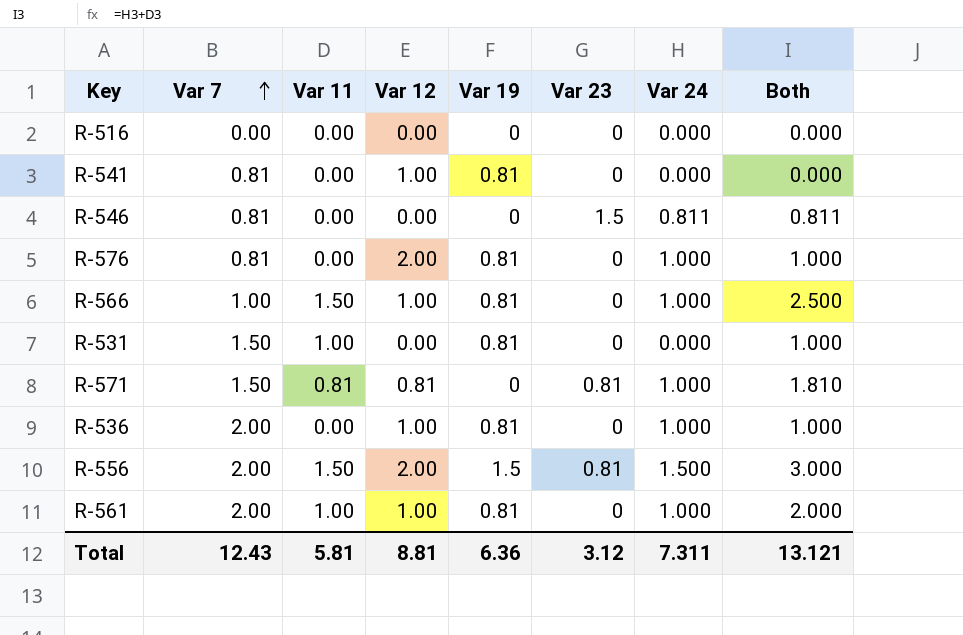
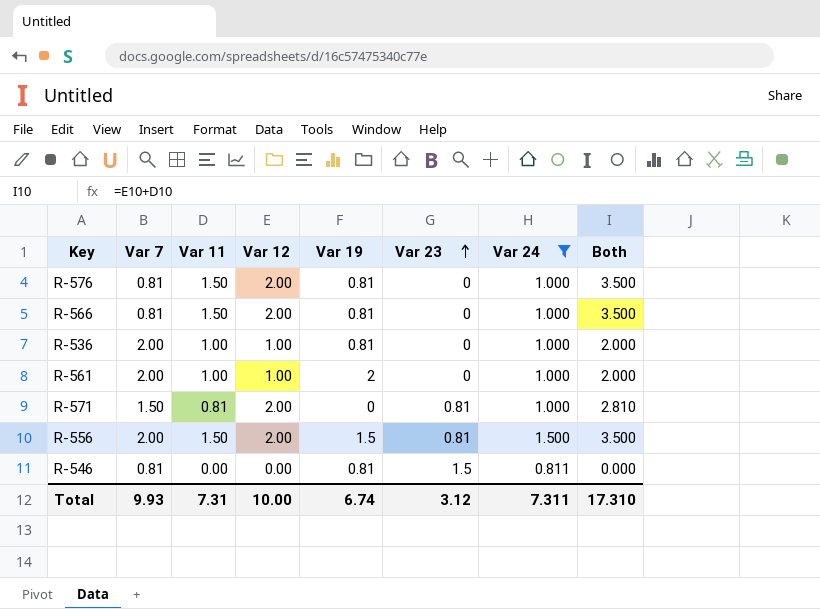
filter: none -> Var 24 != 0.000
row order: Var 7 ascending -> Var 23 ascending
column Both | formula: [Var 11] + [Var 24] -> [Var 11] + [Var 12]
R-576 | Var 11: 0.00 -> 1.50
R-566 | Var 7: 1.00 -> 0.81
R-566 | Var 12: 1.00 -> 2.00
R-536 | Var 11: 0.00 -> 1.00
R-561 | Var 19: 0.81 -> 2
R-571 | Var 12: 0.81 -> 2.00
R-546 | Var 19: 0 -> 0.81
Total | Var 7: 12.43 -> 9.93
Total | Var 11: 5.81 -> 7.31
Total | Var 12: 8.81 -> 10.00
Total | Var 19: 6.36 -> 6.74
Total | Both: 13.121 -> 17.310

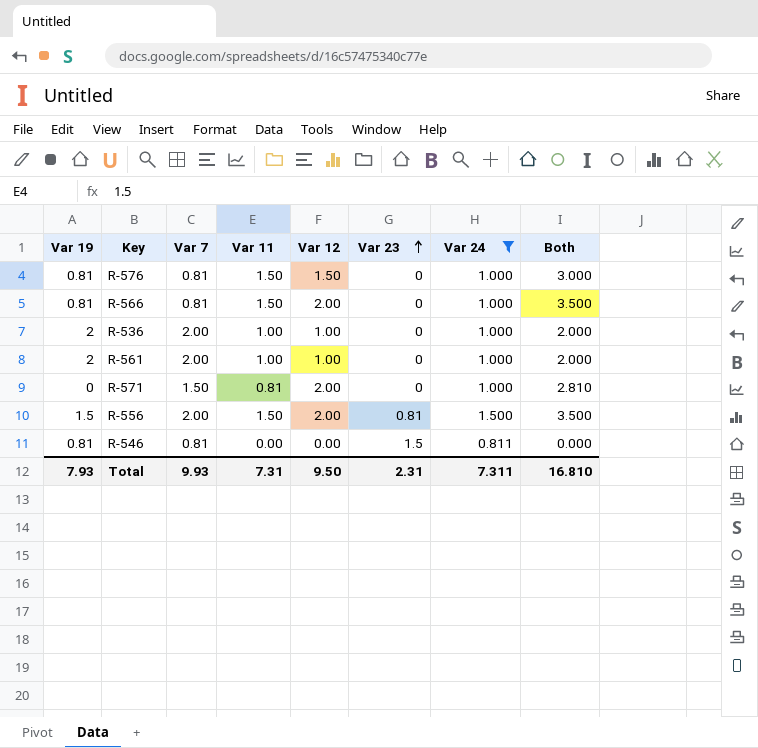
column Var 19 | position: 5 -> 1
R-576 | Var 12: 2.00 -> 1.50
R-576 | Both: 3.500 -> 3.000
R-536 | Var 19: 0.81 -> 2
R-571 | Var 23: 0.81 -> 0
Total | Var 19: 6.74 -> 7.93
Total | Var 12: 10.00 -> 9.50
Total | Var 23: 3.12 -> 2.31
Total | Both: 17.310 -> 16.810

